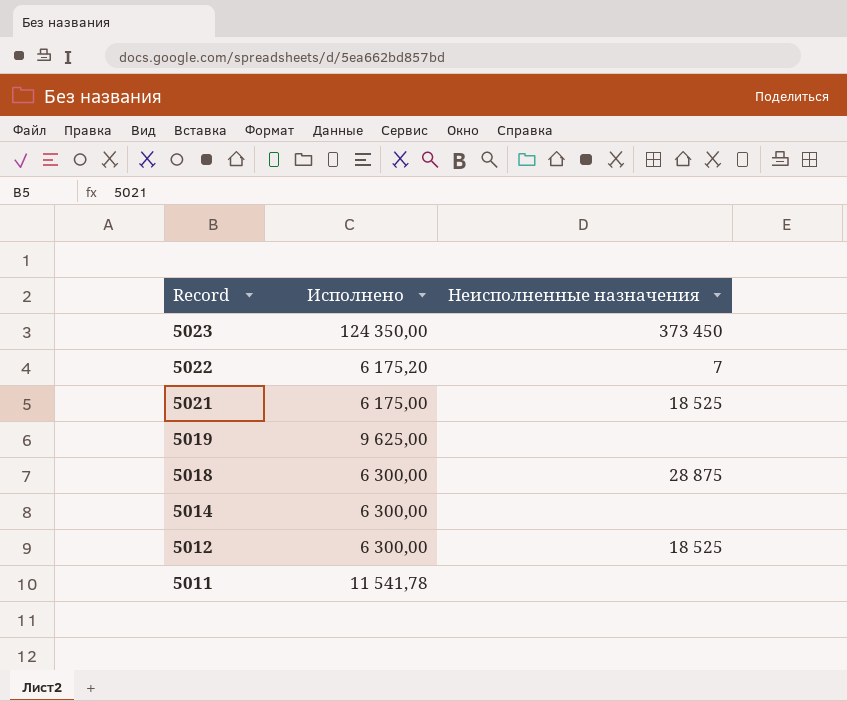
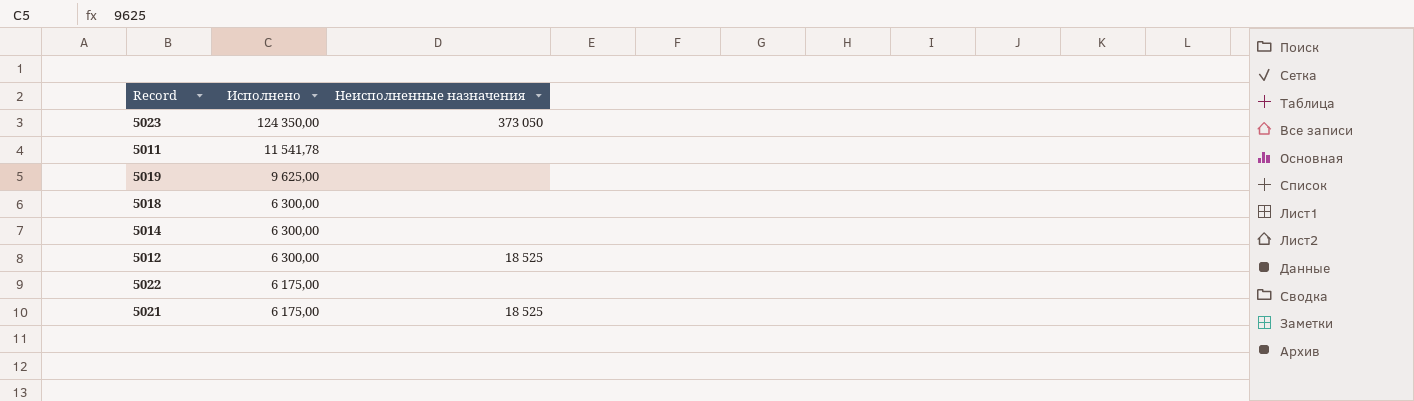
row order: Record descending -> Исполнено descending
5023 | Неисполненные назначения: 373 450 -> 373 050
5018 | Неисполненные назначения: 28 875 -> none
5022 | Исполнено: 6 175,20 -> 6 175,00
5022 | Неисполненные назначения: 7 -> none

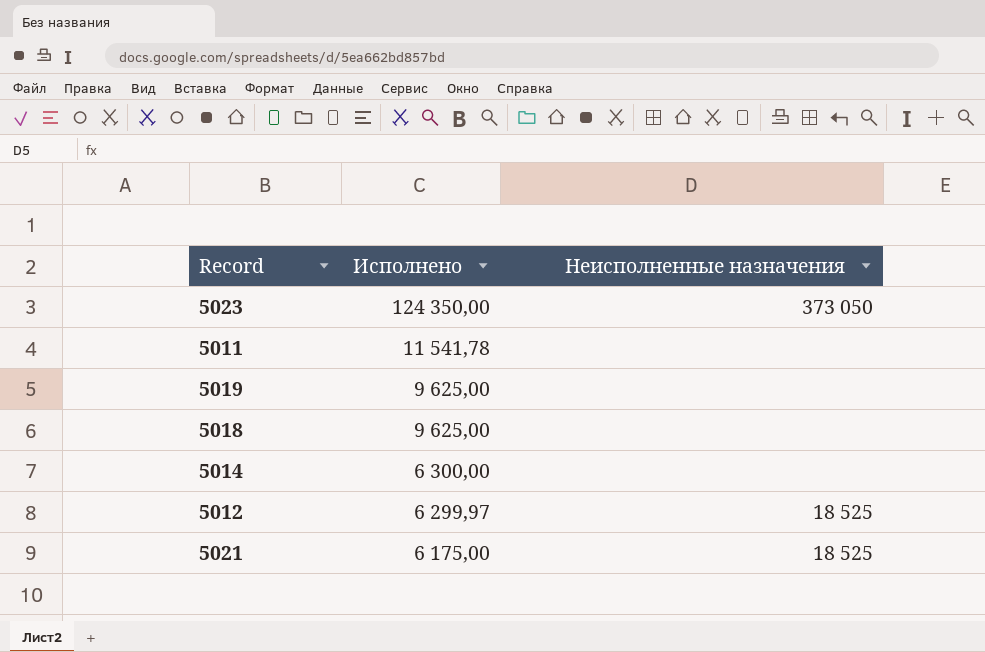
row 5022: 6 175,00 | none -> none
5018 | Исполнено: 6 300,00 -> 9 625,00
5012 | Исполнено: 6 300,00 -> 6 299,97

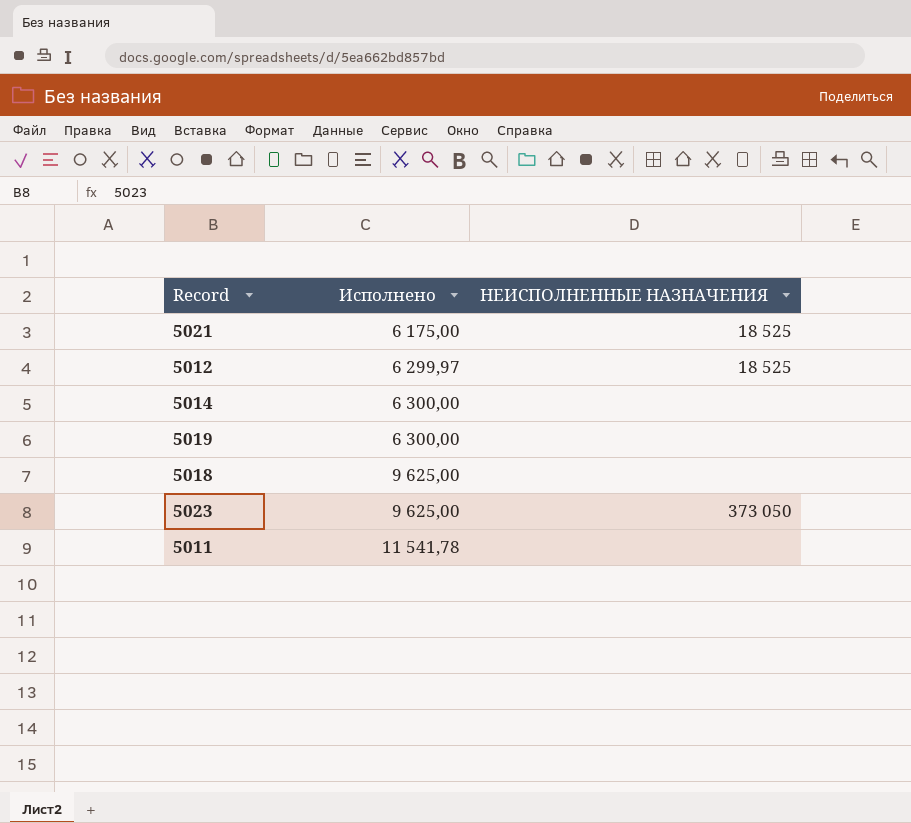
row order: Исполнено descending -> Исполнено ascending
column name: Неисполненные назначения -> НЕИСПОЛНЕННЫЕ НАЗНАЧЕНИЯ
5019 | Исполнено: 9 625,00 -> 6 300,00
5023 | Исполнено: 124 350,00 -> 9 625,00

